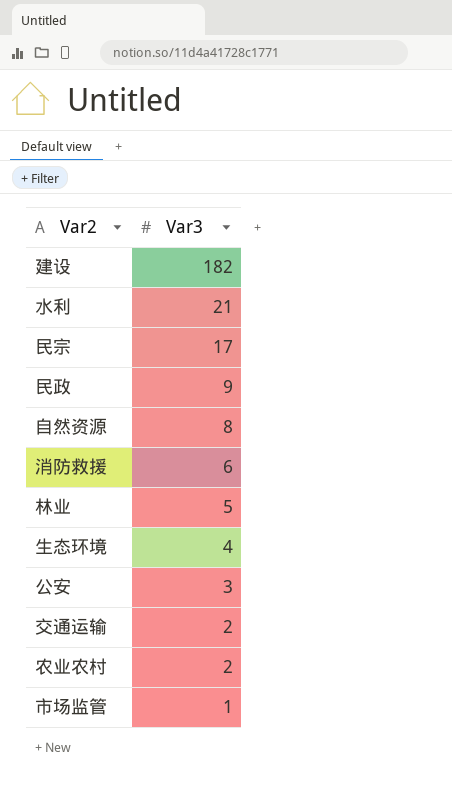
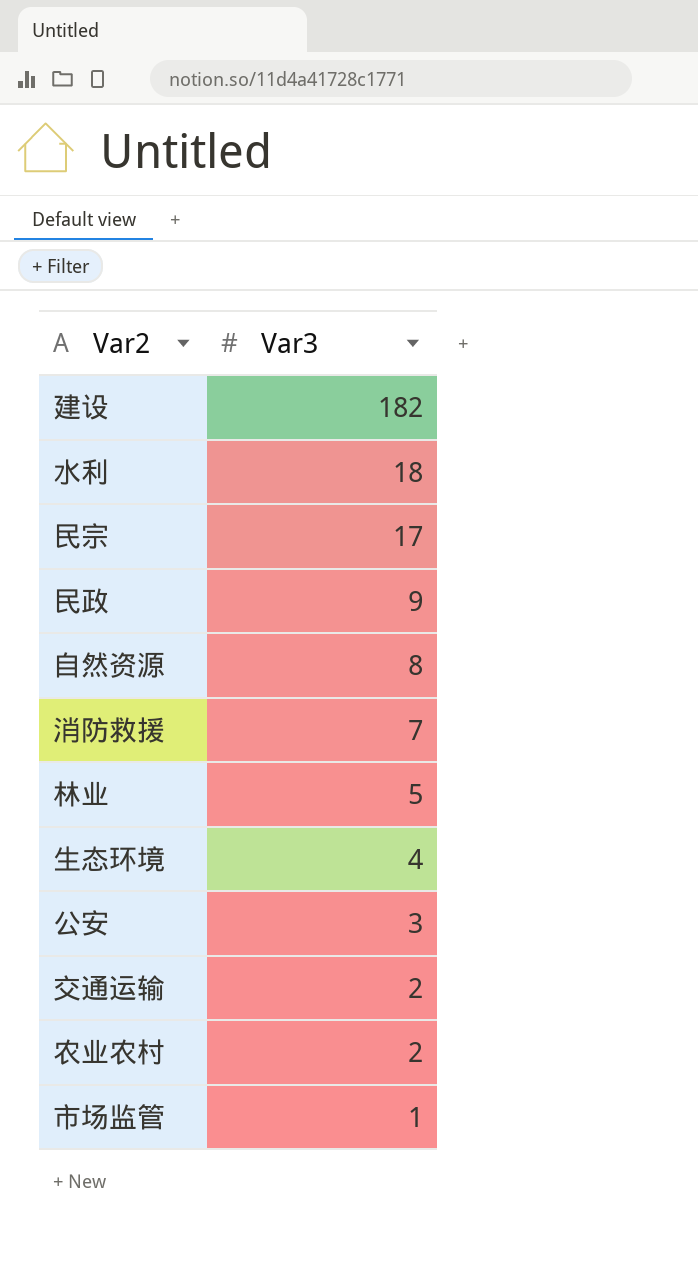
水利 | Var3: 21 -> 18
消防救援 | Var3: 6 -> 7

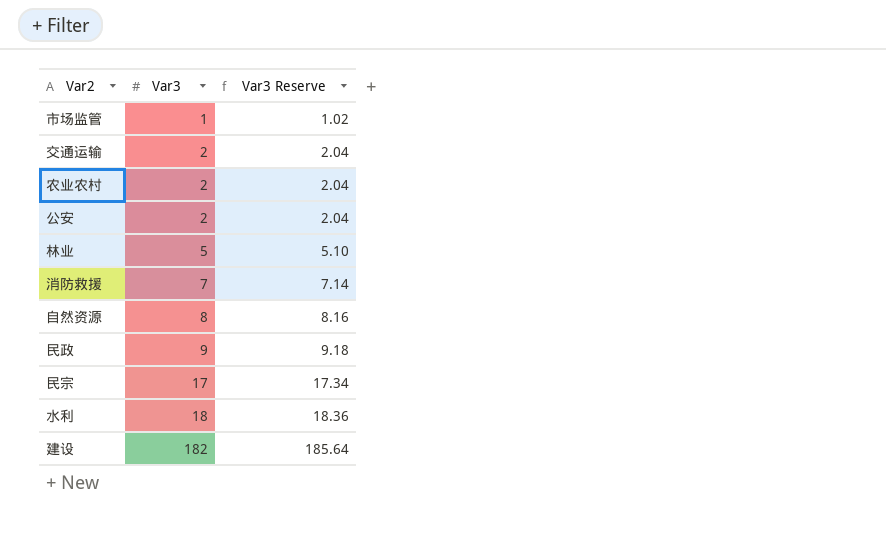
row order: Var3 descending -> Var3 ascending
column Var3 Reserve | formula: none -> [Var3] * 1.02
row 生态环境: 4 -> none
公安 | Var3: 3 -> 2

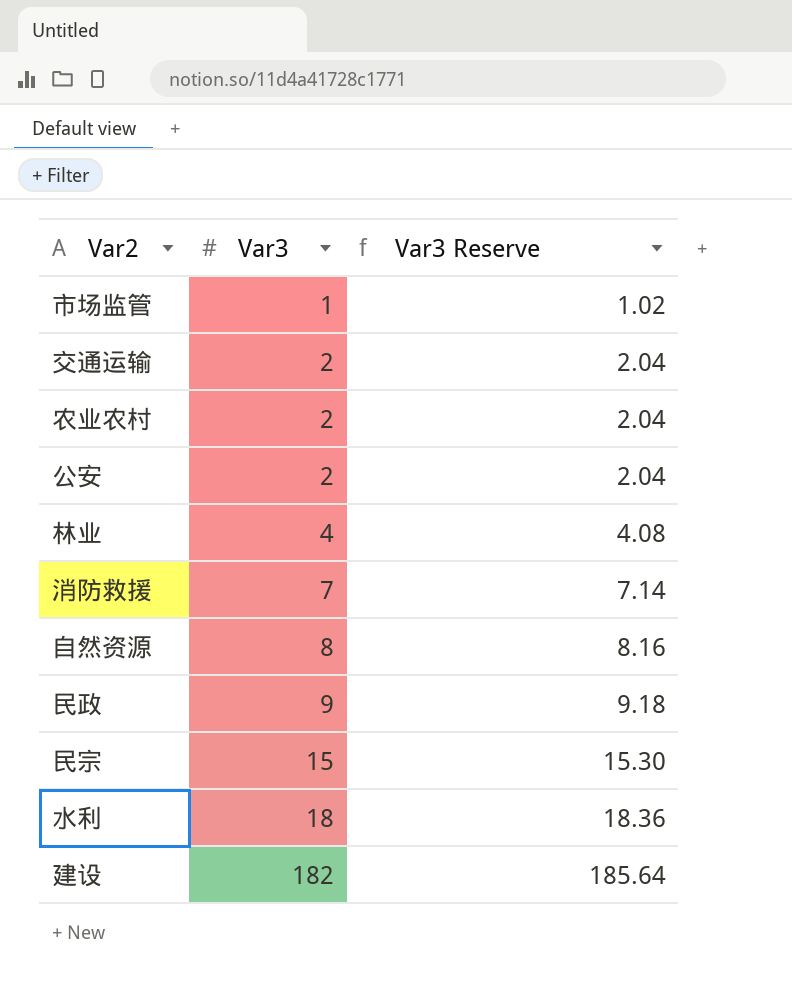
林业 | Var3: 5 -> 4
林业 | Var3 Reserve: 5.10 -> 4.08
民宗 | Var3: 17 -> 15
民宗 | Var3 Reserve: 17.34 -> 15.30

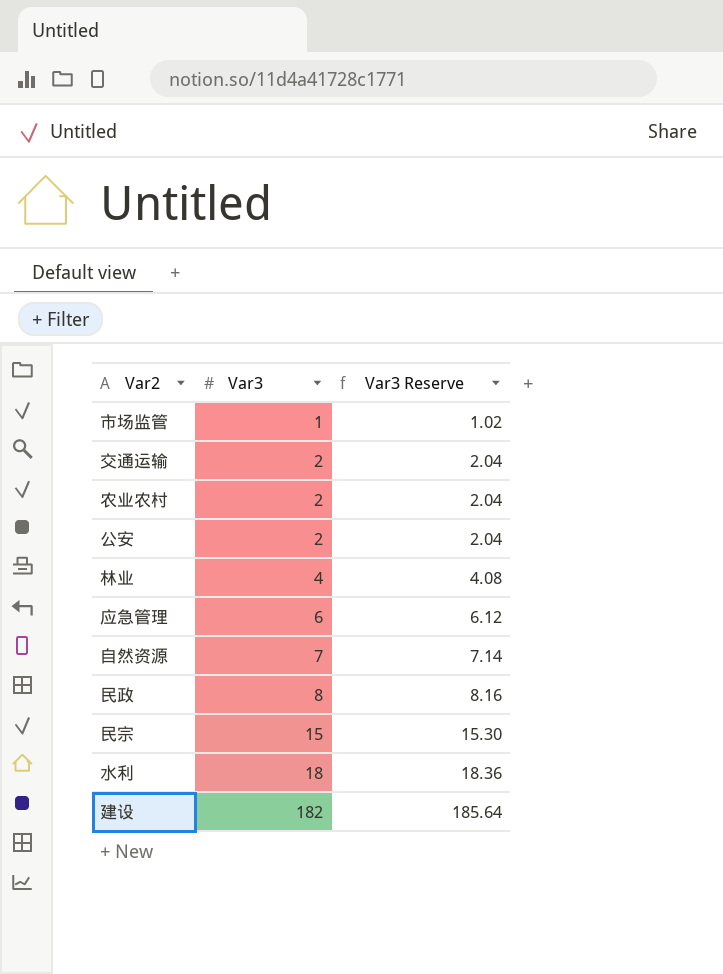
row 消防救援: 7 | 7.14 -> none
row 应急管理: none -> 6 | 6.12
自然资源 | Var3: 8 -> 7
自然资源 | Var3 Reserve: 8.16 -> 7.14
民政 | Var3: 9 -> 8
民政 | Var3 Reserve: 9.18 -> 8.16

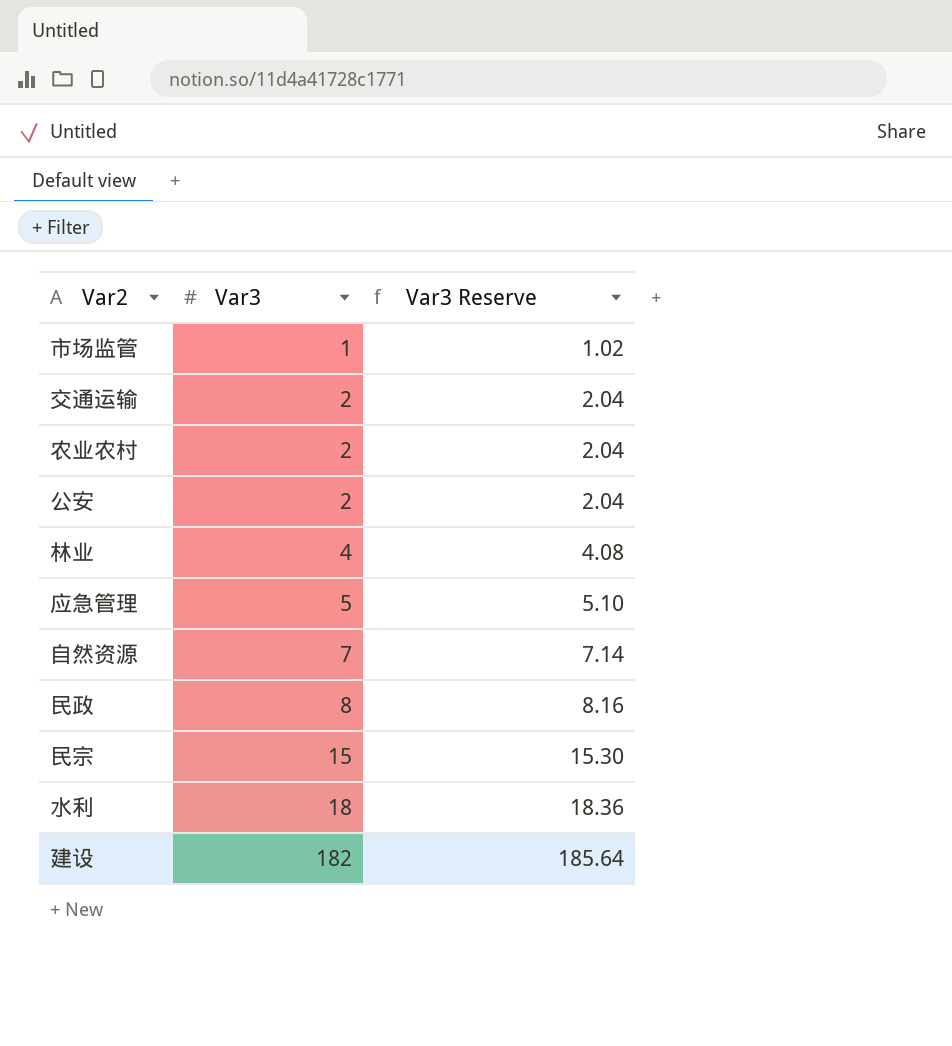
应急管理 | Var3: 6 -> 5
应急管理 | Var3 Reserve: 6.12 -> 5.10

